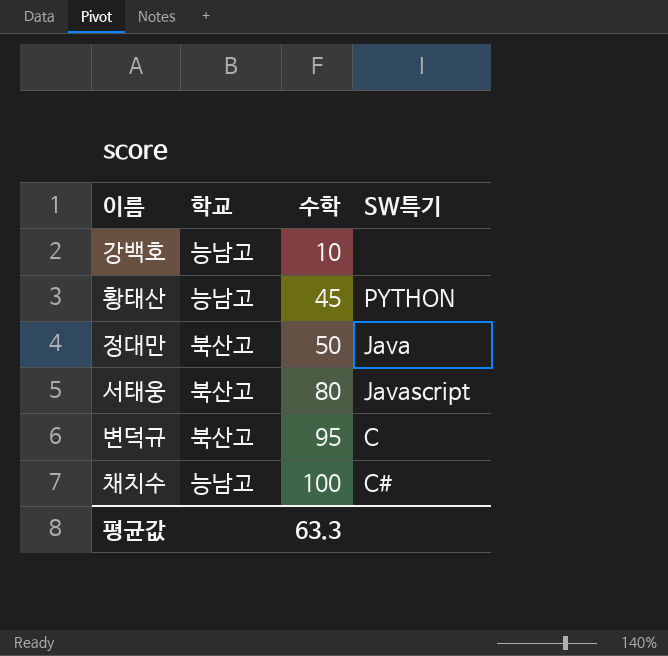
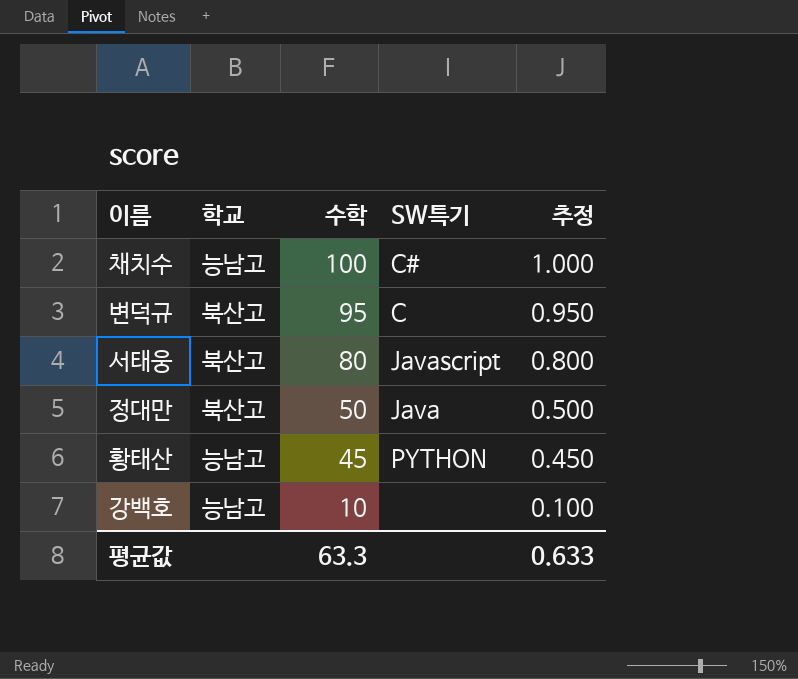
row order: 수학 ascending -> 수학 descending
column 추정 | formula: none -> [수학] * 0.01

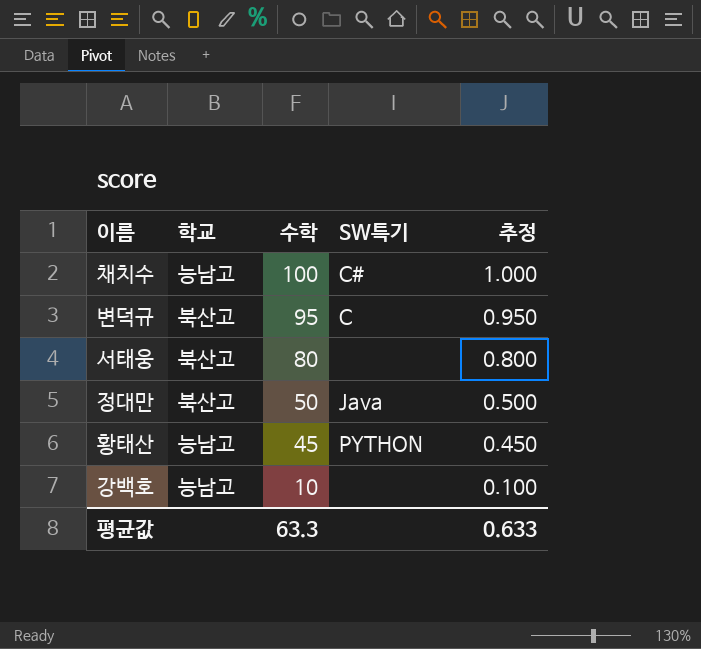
서태웅 | SW특기: Javascript -> none

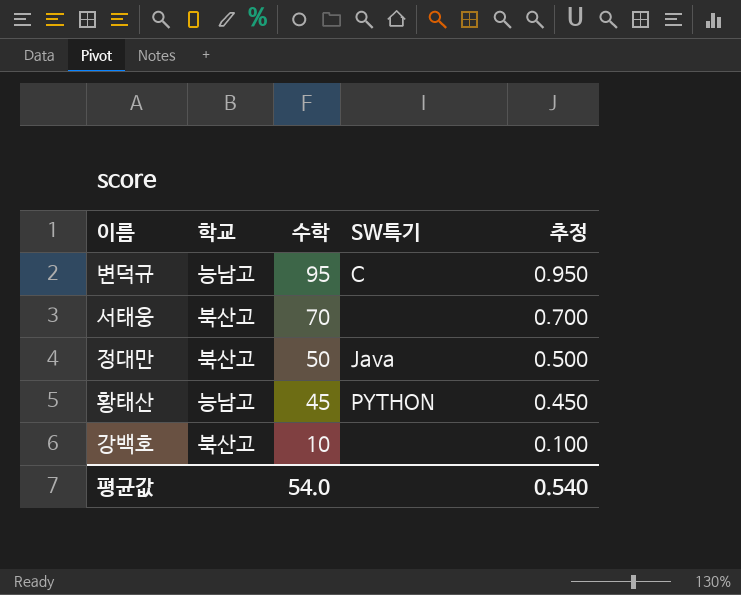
row 채치수: 능남고 | 100 | C# | 1.000 -> none
변덕규 | 학교: 북산고 -> 능남고
서태웅 | 수학: 80 -> 70
서태웅 | 추정: 0.800 -> 0.700
강백호 | 학교: 능남고 -> 북산고
평균값 | 수학: 63.3 -> 54.0
평균값 | 추정: 0.633 -> 0.540

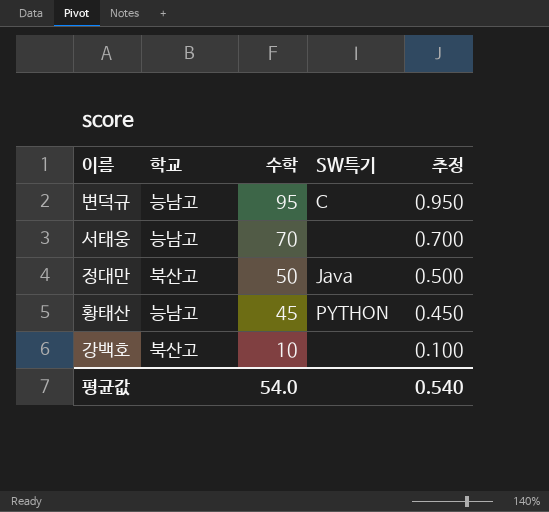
서태웅 | 학교: 북산고 -> 능남고

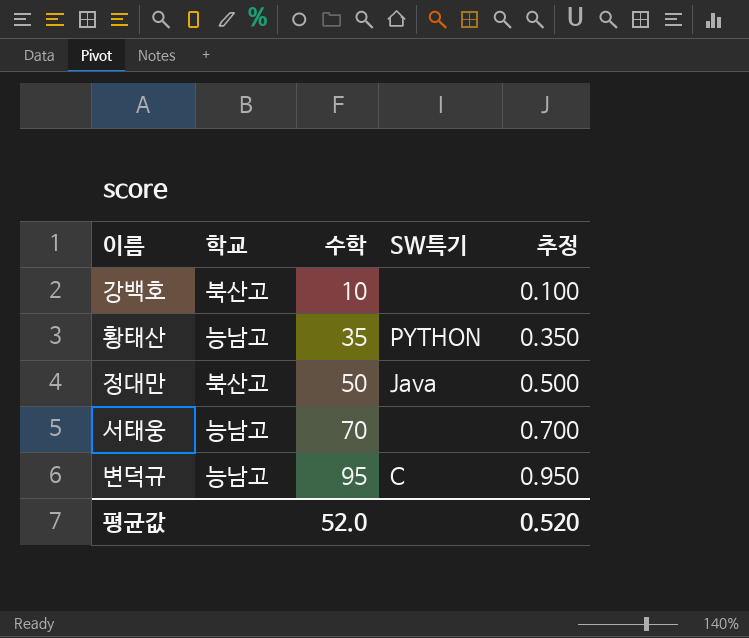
row order: 수학 descending -> 수학 ascending
황태산 | 수학: 45 -> 35
황태산 | 추정: 0.450 -> 0.350
평균값 | 수학: 54.0 -> 52.0
평균값 | 추정: 0.540 -> 0.520

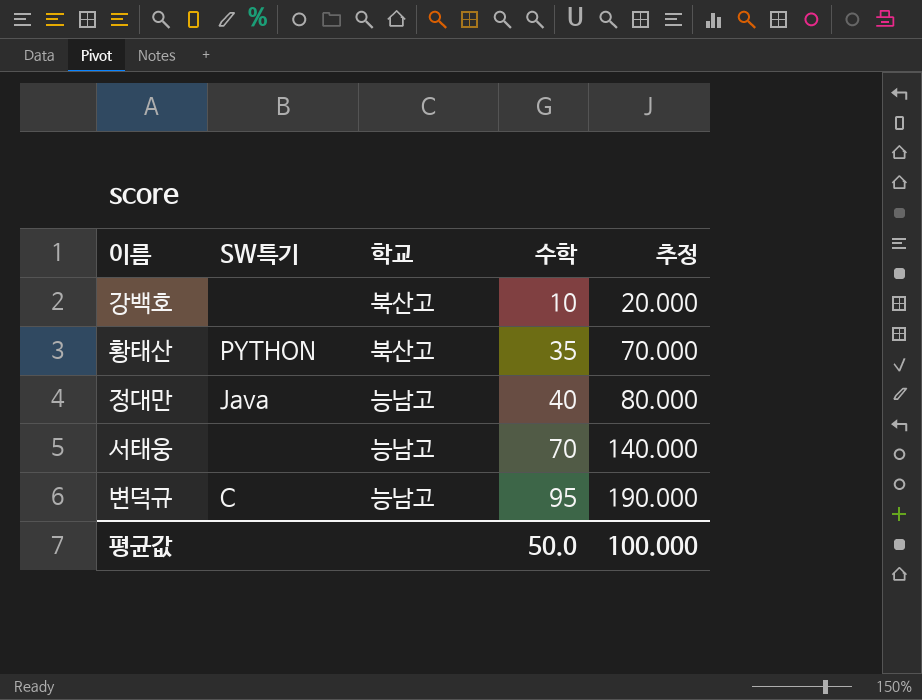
column SW특기 | position: 4 -> 2
column 추정 | formula: [수학] * 0.01 -> [수학] * 2
황태산 | 학교: 능남고 -> 북산고
정대만 | 학교: 북산고 -> 능남고
정대만 | 수학: 50 -> 40
평균값 | 수학: 52.0 -> 50.0
평균값 | 추정: 0.520 -> 100.000

